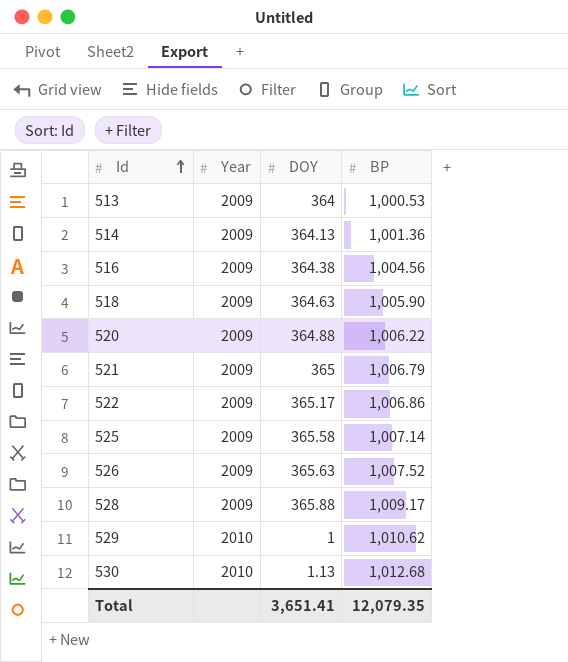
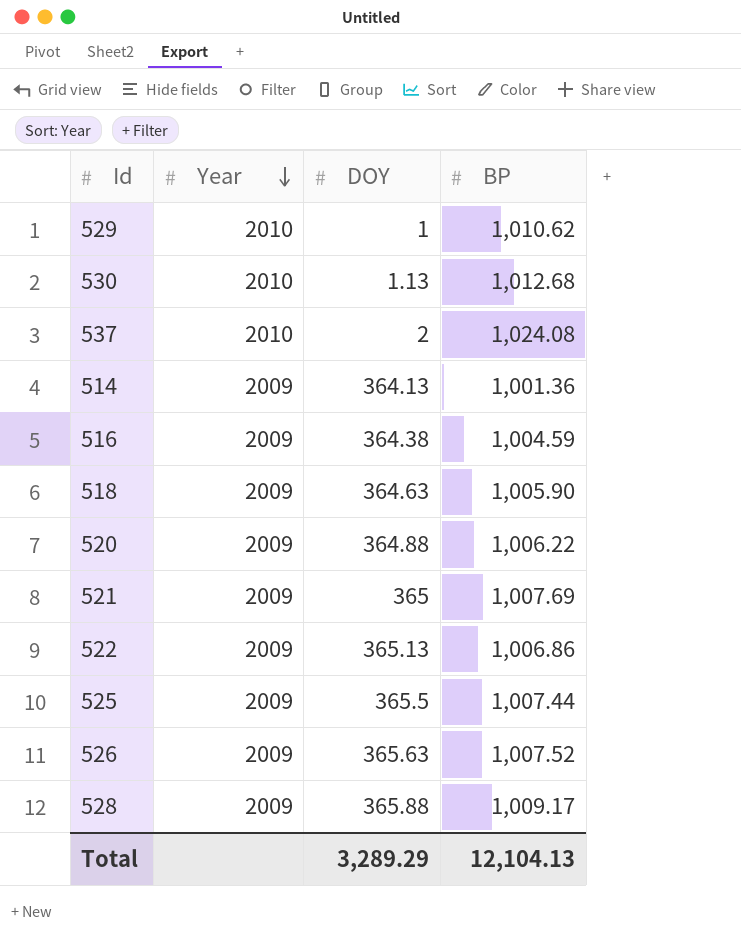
row order: Id ascending -> Year descending
row 513: 2009 | 364 | 1,000.53 -> none
row 537: none -> 2010 | 2 | 1,024.08
516 | BP: 1,004.56 -> 1,004.59
521 | BP: 1,006.79 -> 1,007.69
522 | DOY: 365.17 -> 365.13
525 | DOY: 365.58 -> 365.5
525 | BP: 1,007.14 -> 1,007.44
Total | DOY: 3,651.41 -> 3,289.29
Total | BP: 12,079.35 -> 12,104.13

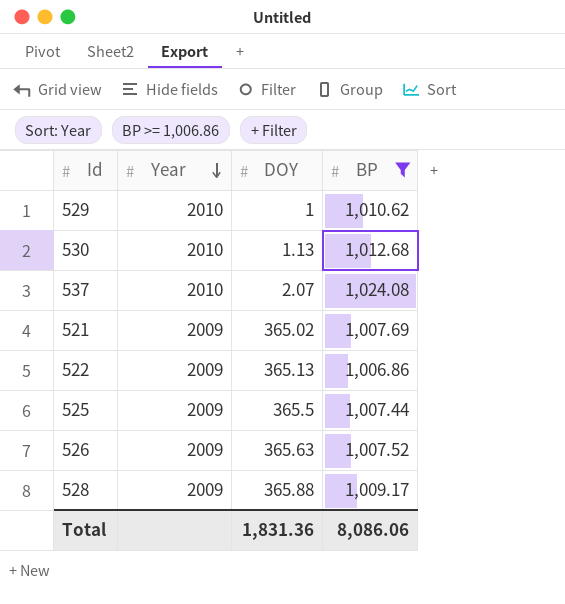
filter: none -> BP >= 1,006.86
537 | DOY: 2 -> 2.07
521 | DOY: 365 -> 365.02
Total | DOY: 3,289.29 -> 1,831.36
Total | BP: 12,104.13 -> 8,086.06

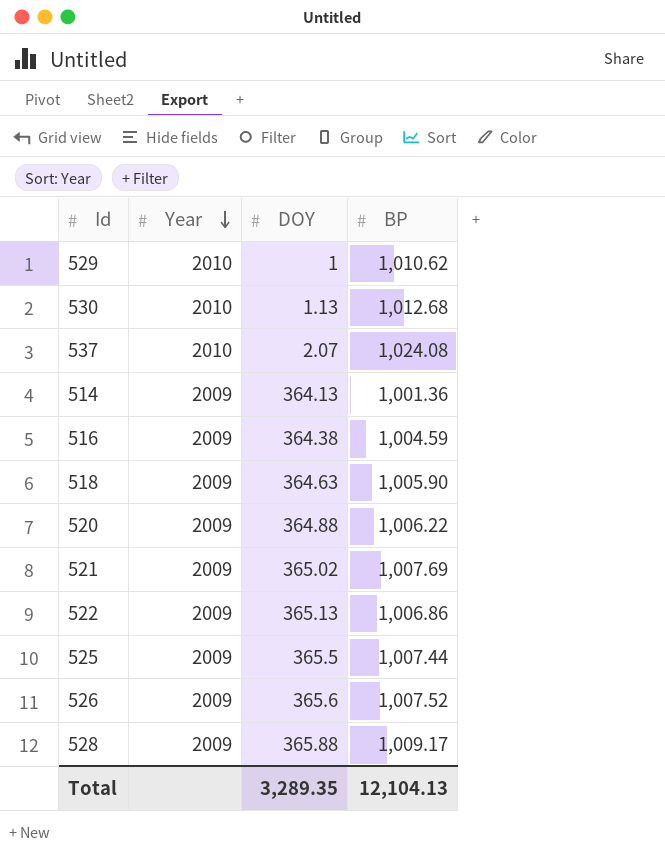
filter: BP >= 1,006.86 -> none
526 | DOY: 365.63 -> 365.6
Total | DOY: 1,831.36 -> 3,289.35
Total | BP: 8,086.06 -> 12,104.13

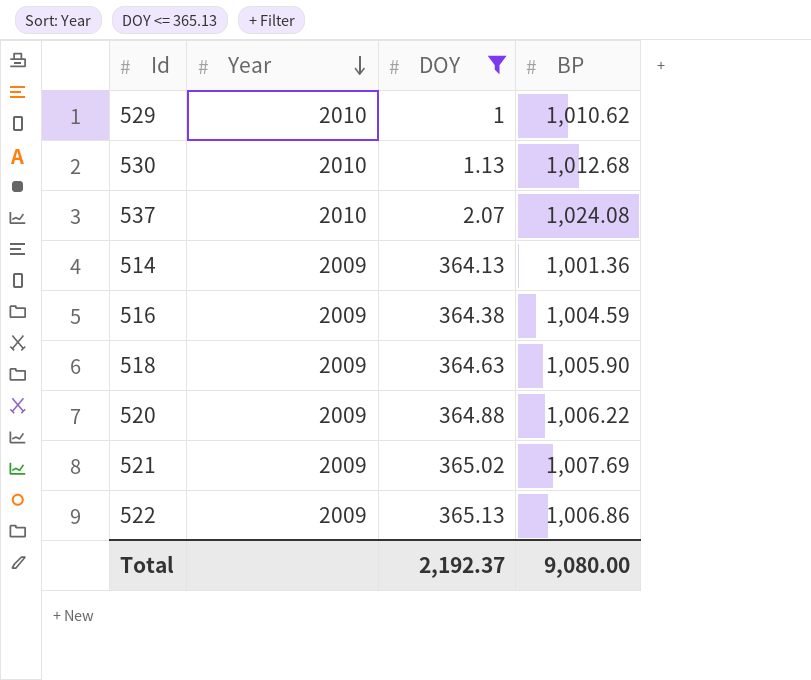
filter: none -> DOY <= 365.13
Total | DOY: 3,289.35 -> 2,192.37
Total | BP: 12,104.13 -> 9,080.00

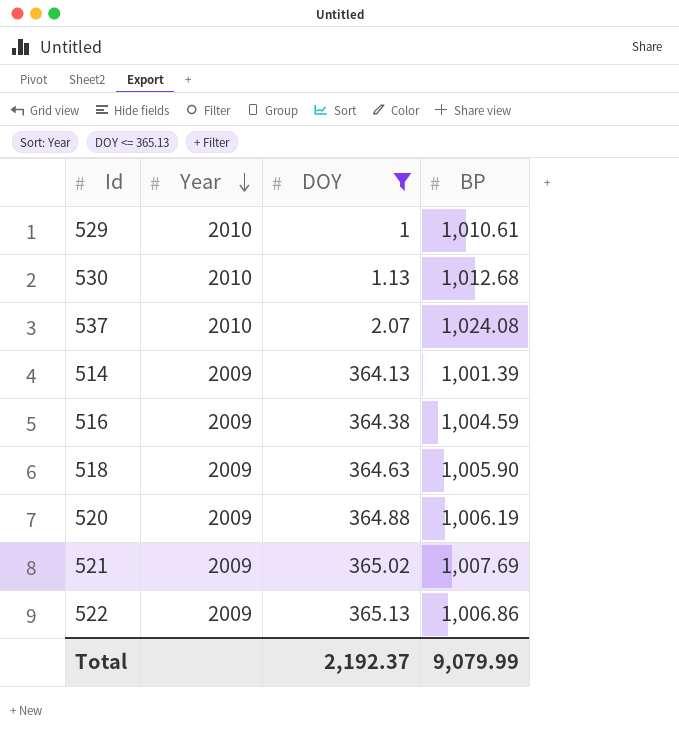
529 | BP: 1,010.62 -> 1,010.61
514 | BP: 1,001.36 -> 1,001.39
520 | BP: 1,006.22 -> 1,006.19
Total | BP: 9,080.00 -> 9,079.99

